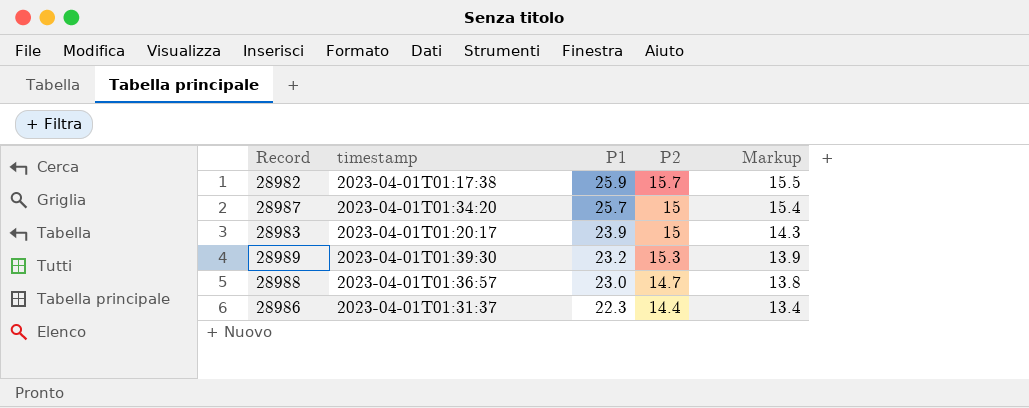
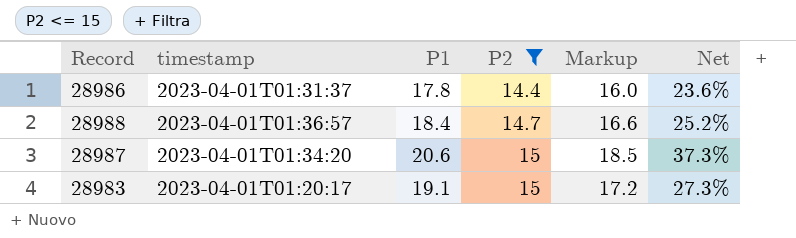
filter: none -> P2 <= 15
row order: P1 descending -> P2 ascending
column Markup | formula: [P1] * 0.6 -> [P1] * 0.9
column Net | formula: none -> ([P1] - [P2]) / [P2]
28986 | P1: 22.3 -> 17.8
28988 | P1: 23.0 -> 18.4
28987 | P1: 25.7 -> 20.6
28983 | P1: 23.9 -> 19.1

